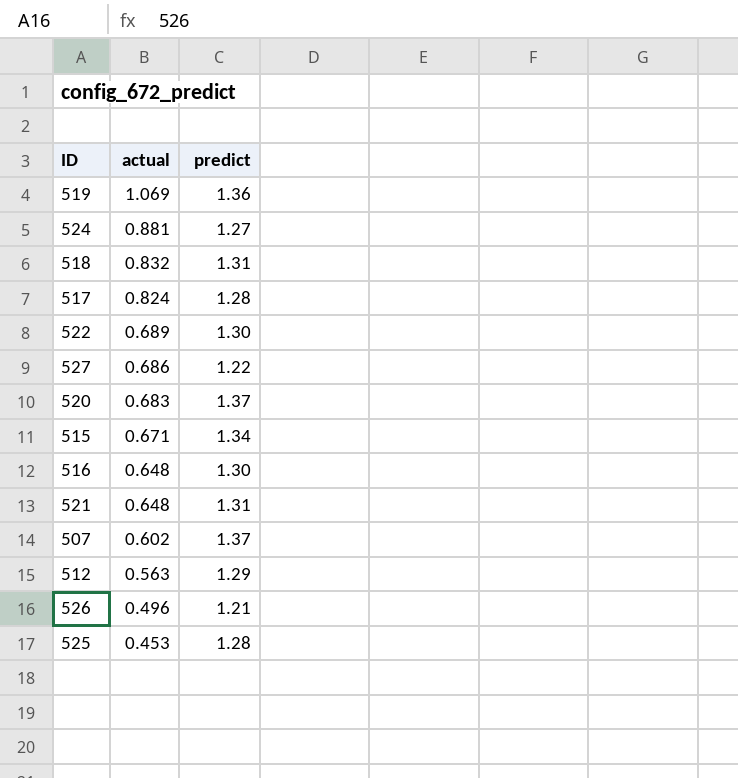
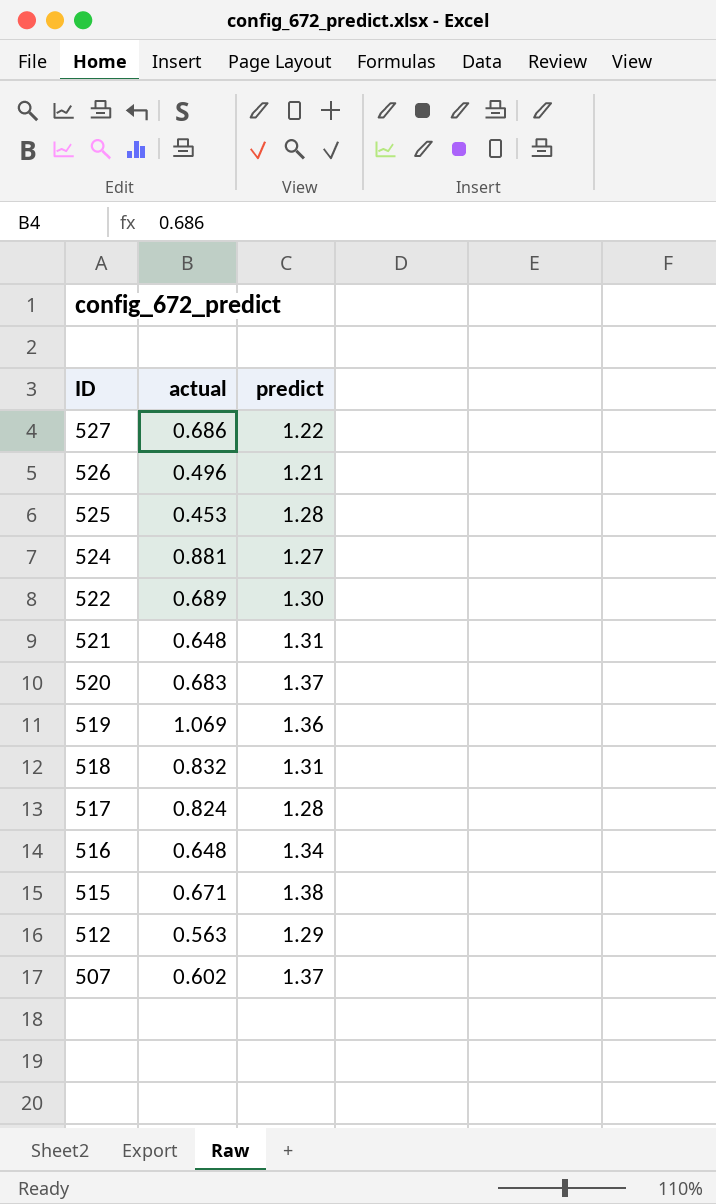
row order: actual descending -> ID descending
516 | predict: 1.30 -> 1.34
515 | predict: 1.34 -> 1.38

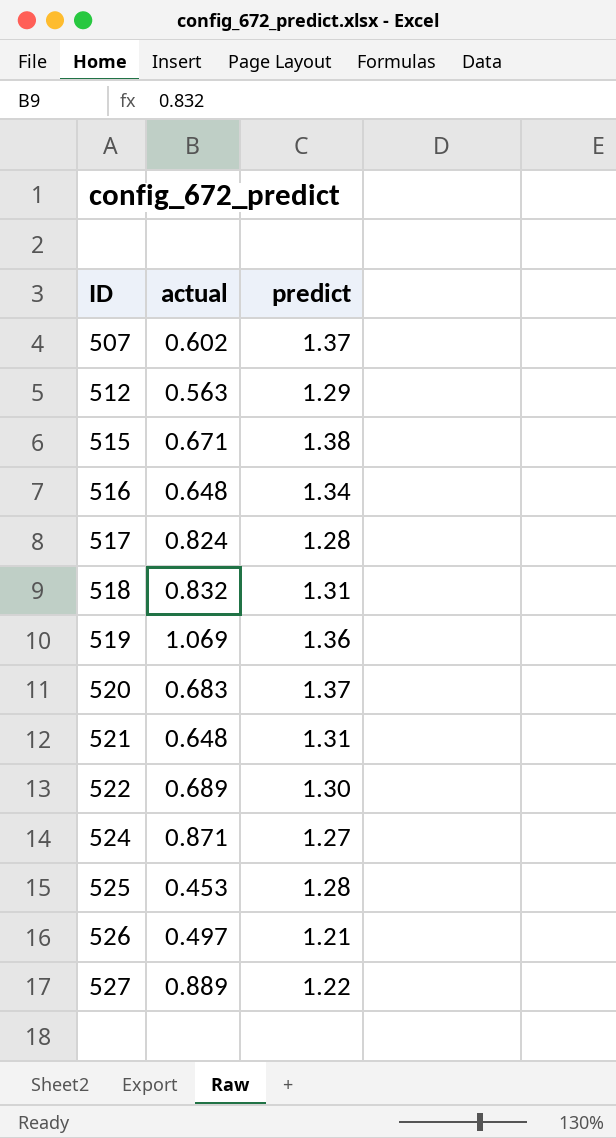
row order: ID descending -> ID ascending
524 | actual: 0.881 -> 0.871
526 | actual: 0.496 -> 0.497
527 | actual: 0.686 -> 0.889

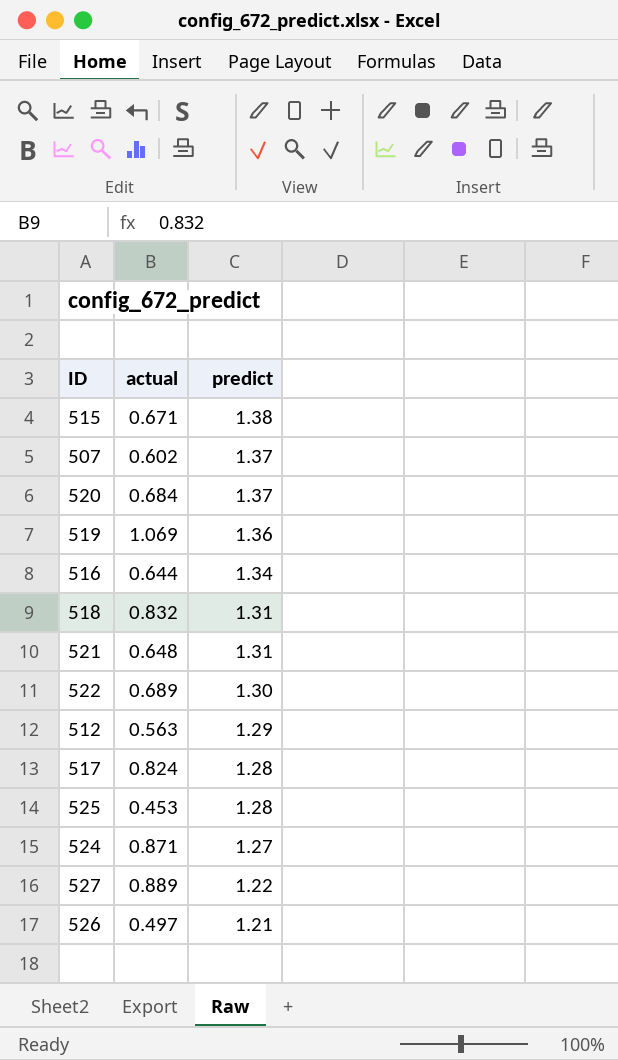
row order: ID ascending -> predict descending
520 | actual: 0.683 -> 0.684
516 | actual: 0.648 -> 0.644

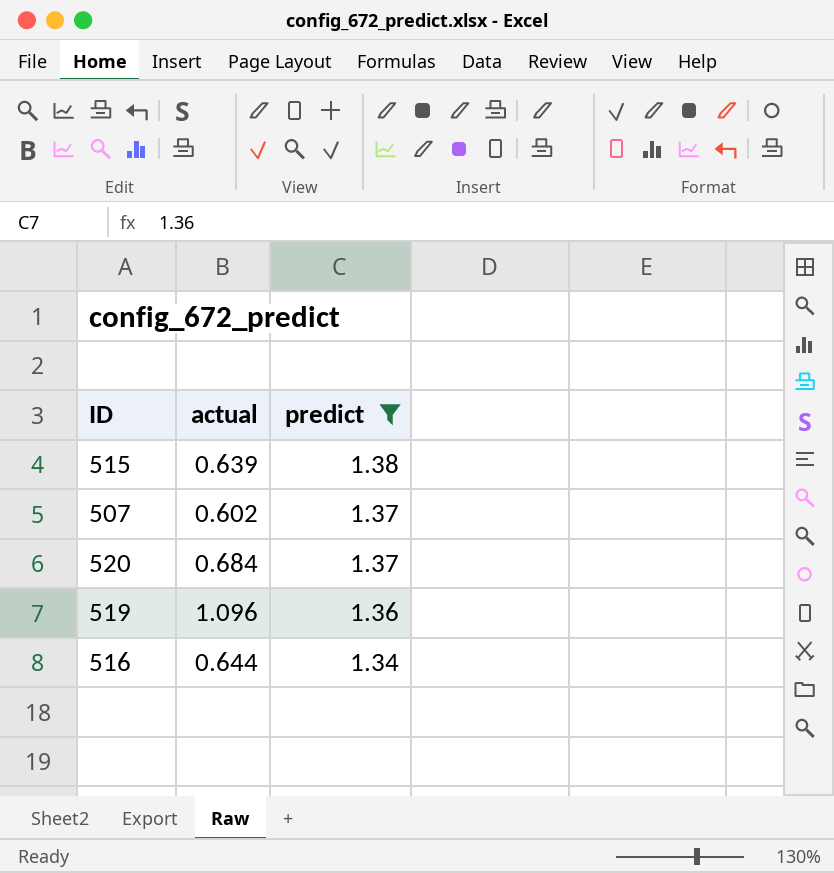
filter: none -> predict >= 1.34
515 | actual: 0.671 -> 0.639
519 | actual: 1.069 -> 1.096

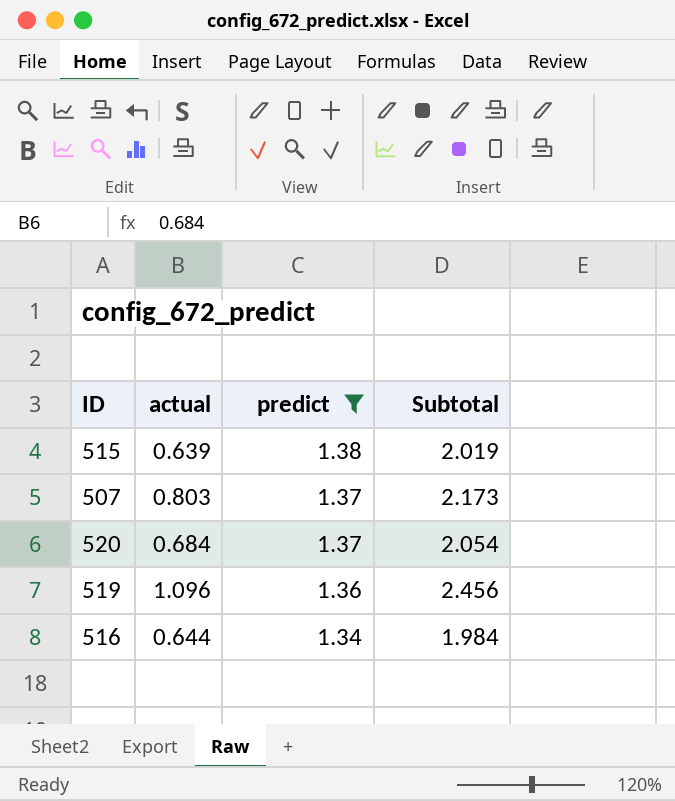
column Subtotal | formula: none -> [actual] + [predict]
507 | actual: 0.602 -> 0.803

